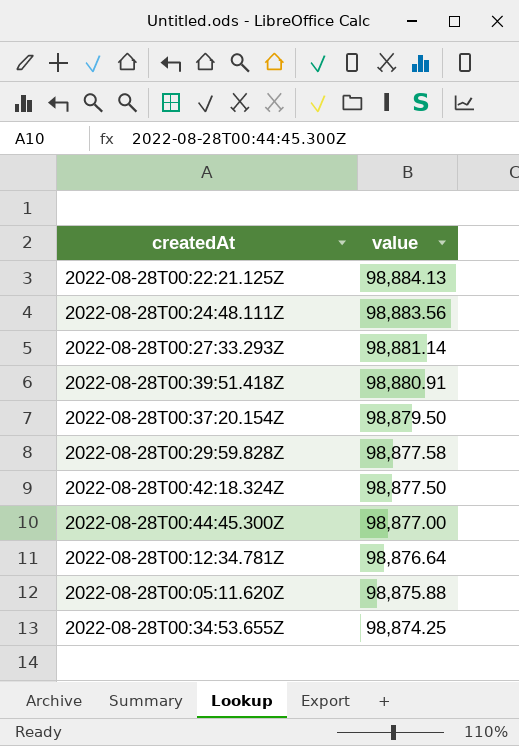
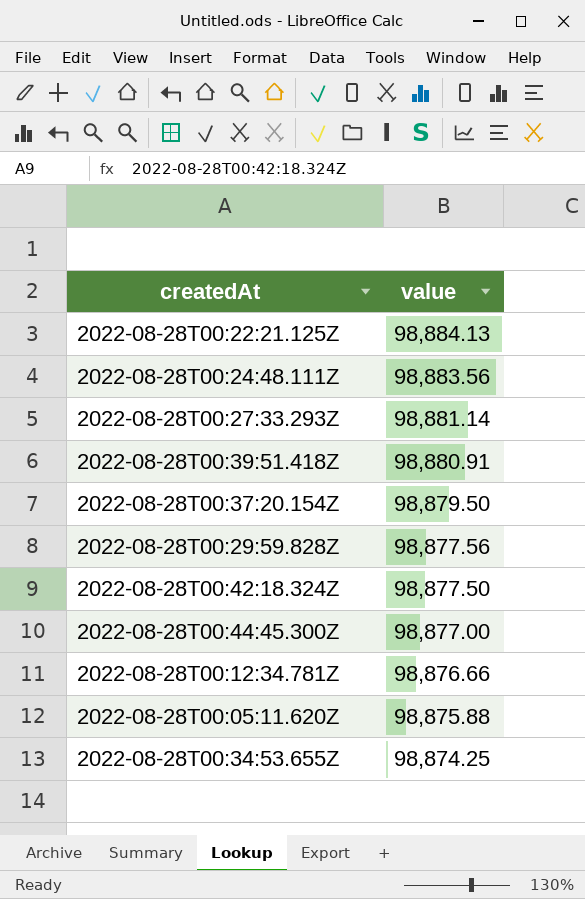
2022-08-28T00:29:59.828Z | value: 98,877.58 -> 98,877.56
2022-08-28T00:12:34.781Z | value: 98,876.64 -> 98,876.66

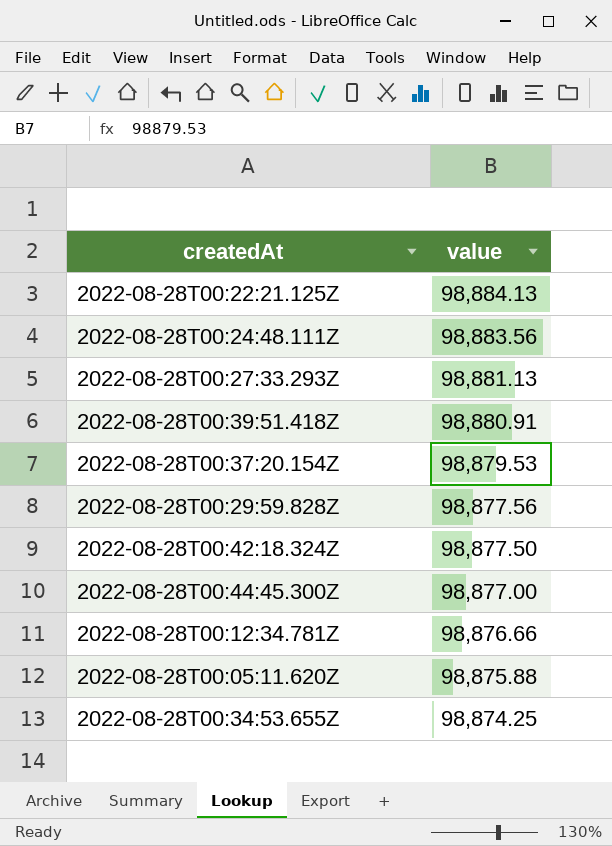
2022-08-28T00:27:33.293Z | value: 98,881.14 -> 98,881.13
2022-08-28T00:37:20.154Z | value: 98,879.50 -> 98,879.53

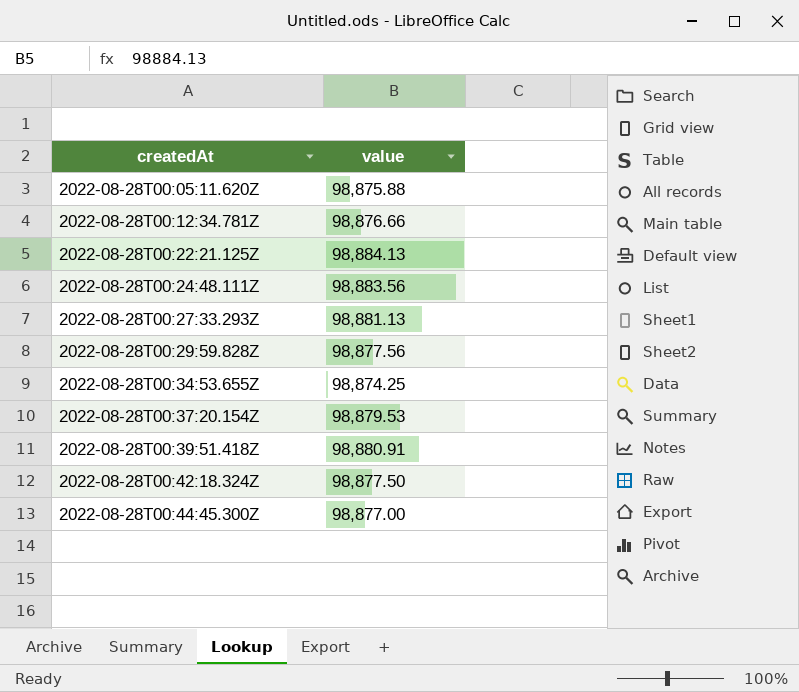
row order: value descending -> createdAt ascending

